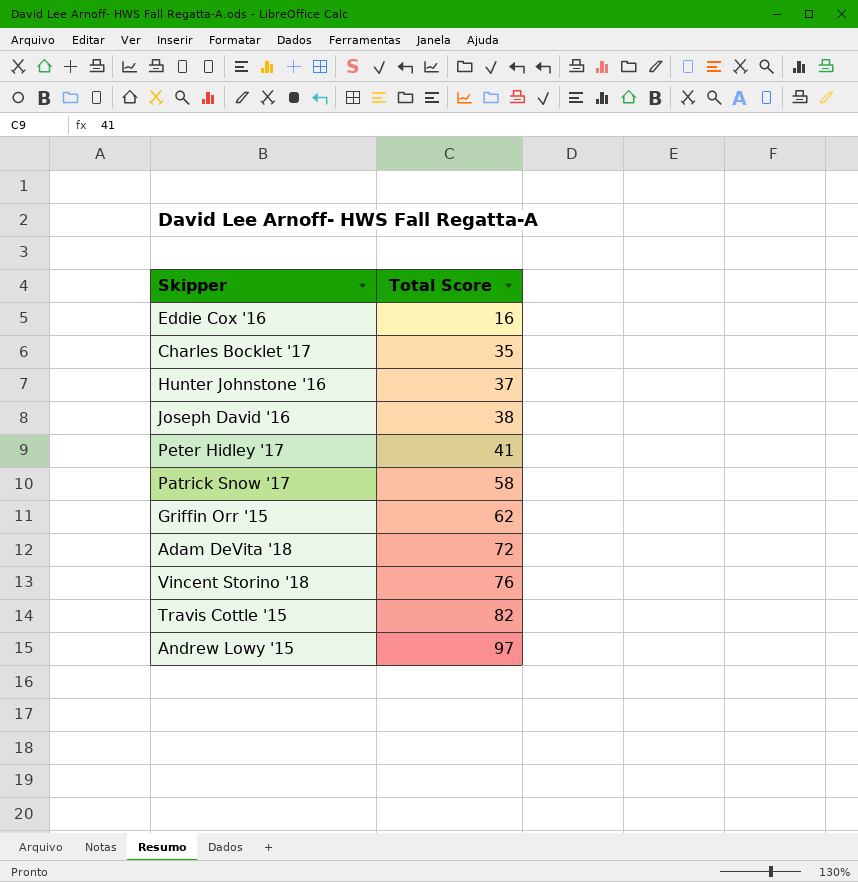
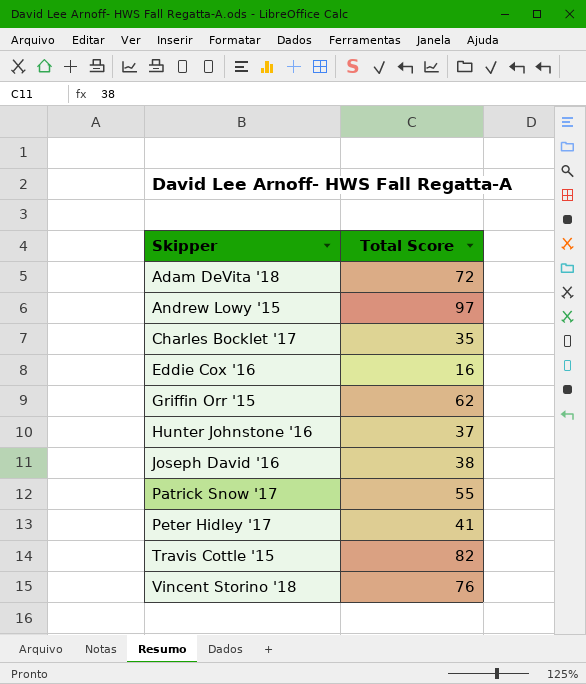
row order: Total Score ascending -> Skipper ascending
Patrick Snow '17 | Total Score: 58 -> 55

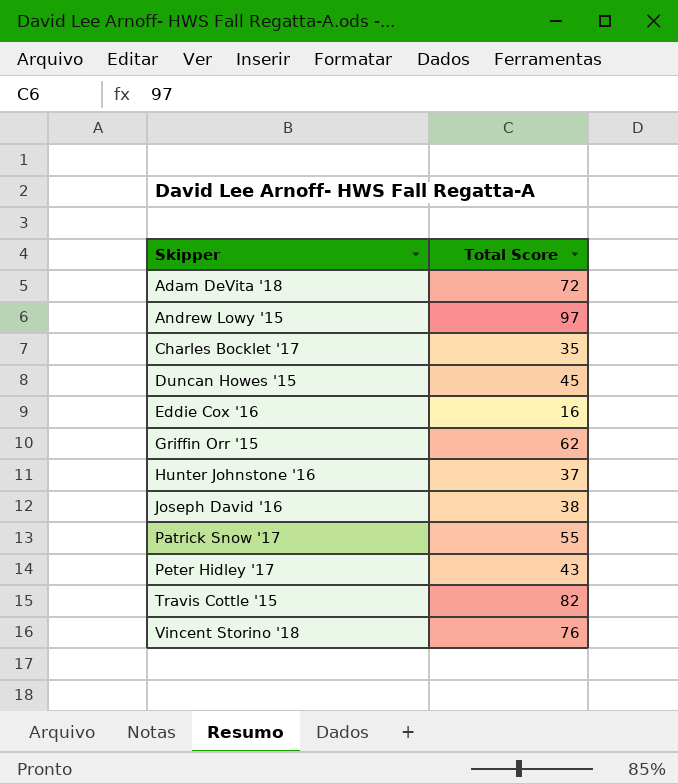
row Duncan Howes '15: none -> 45
Peter Hidley '17 | Total Score: 41 -> 43

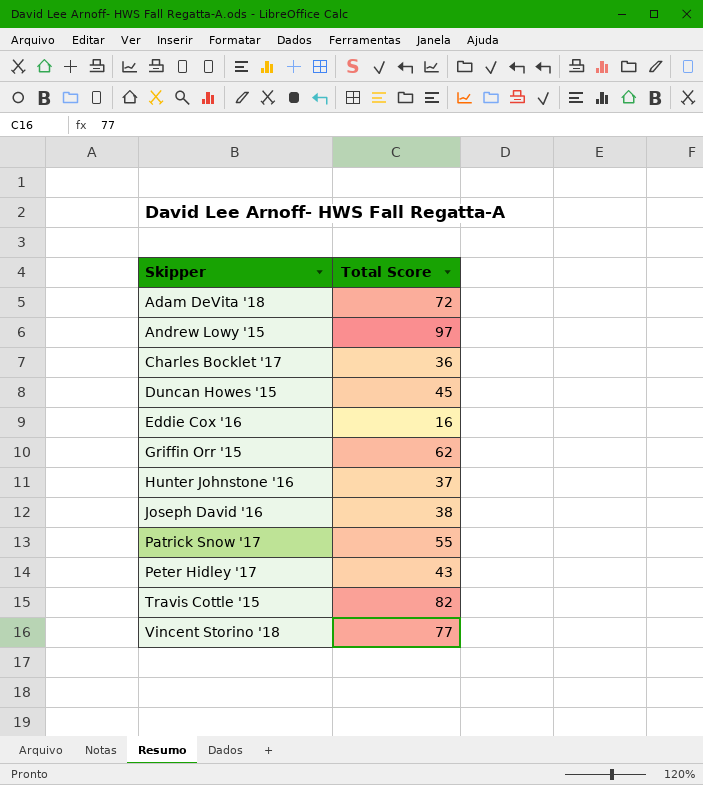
Charles Bocklet '17 | Total Score: 35 -> 36
Vincent Storino '18 | Total Score: 76 -> 77

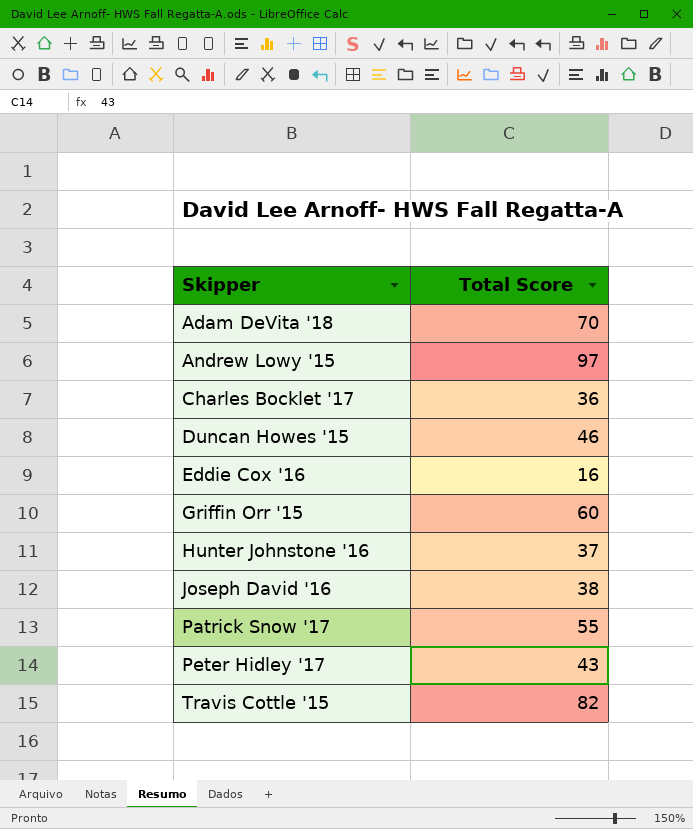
row Vincent Storino '18: 77 -> none
Adam DeVita '18 | Total Score: 72 -> 70
Duncan Howes '15 | Total Score: 45 -> 46
Griffin Orr '15 | Total Score: 62 -> 60

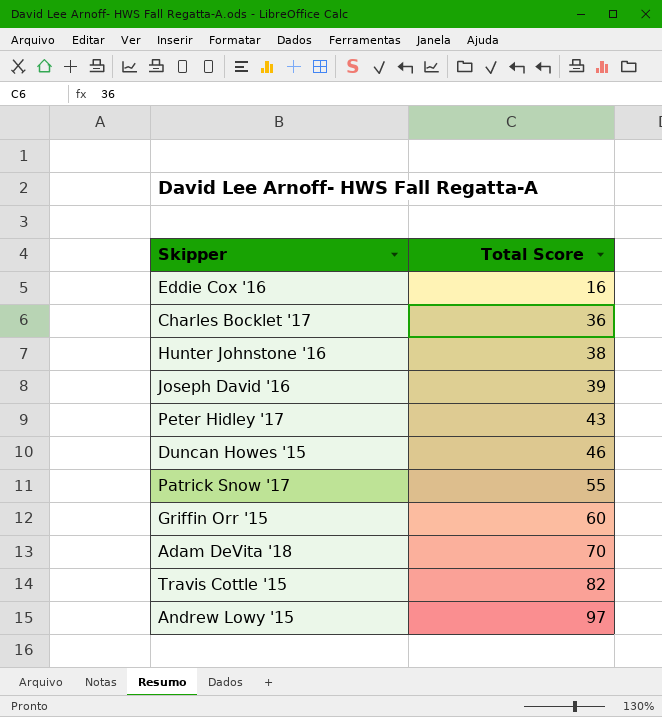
row order: Skipper ascending -> Total Score ascending
Hunter Johnstone '16 | Total Score: 37 -> 38
Joseph David '16 | Total Score: 38 -> 39

